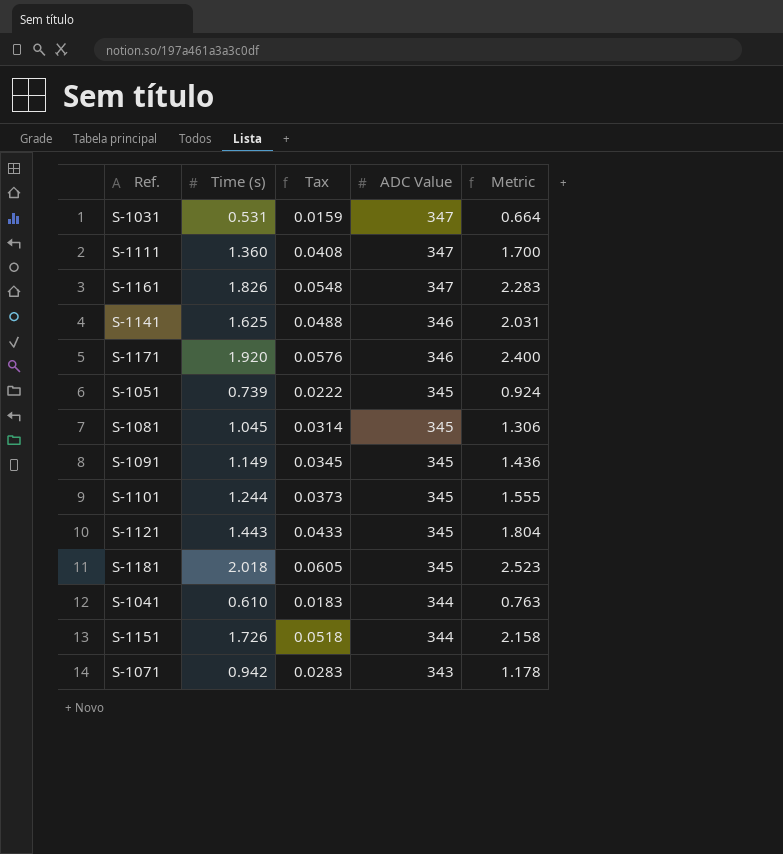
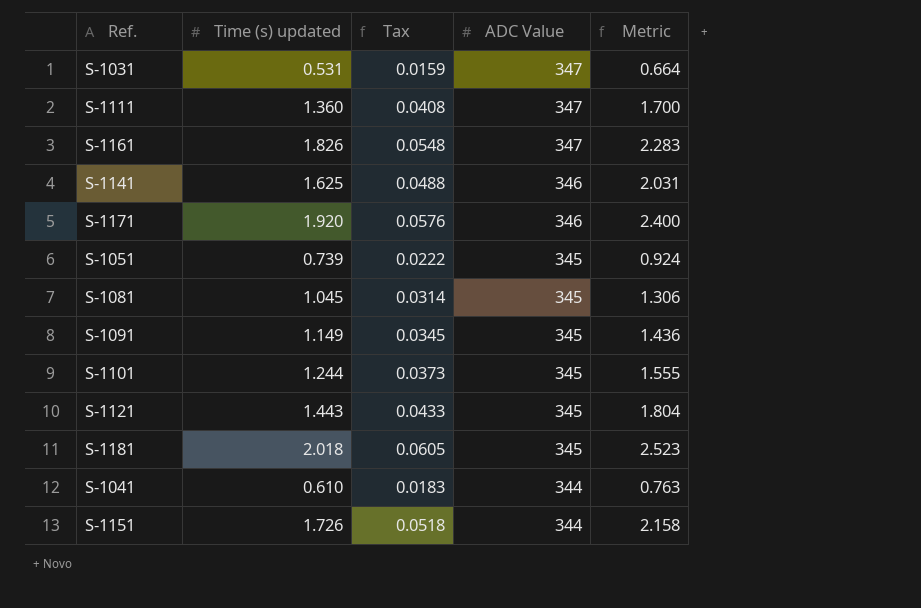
column name: Time (s) -> Time (s) updated
row S-1071: 0.942 | 0.0283 | 343 | 1.178 -> none

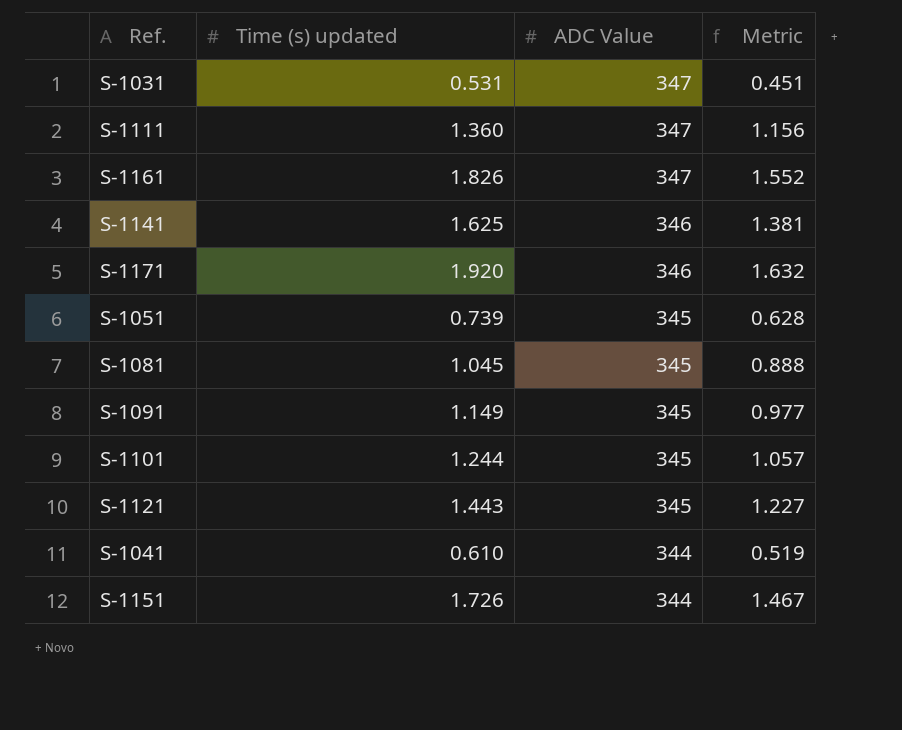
column Tax | formula: [Time (s) updated] * 0.03 -> none
column Metric | formula: [Time (s) updated] * 1.25 -> [Time (s) updated] * 0.85
row S-1181: 2.018 | 0.0605 | 345 | 2.523 -> none

